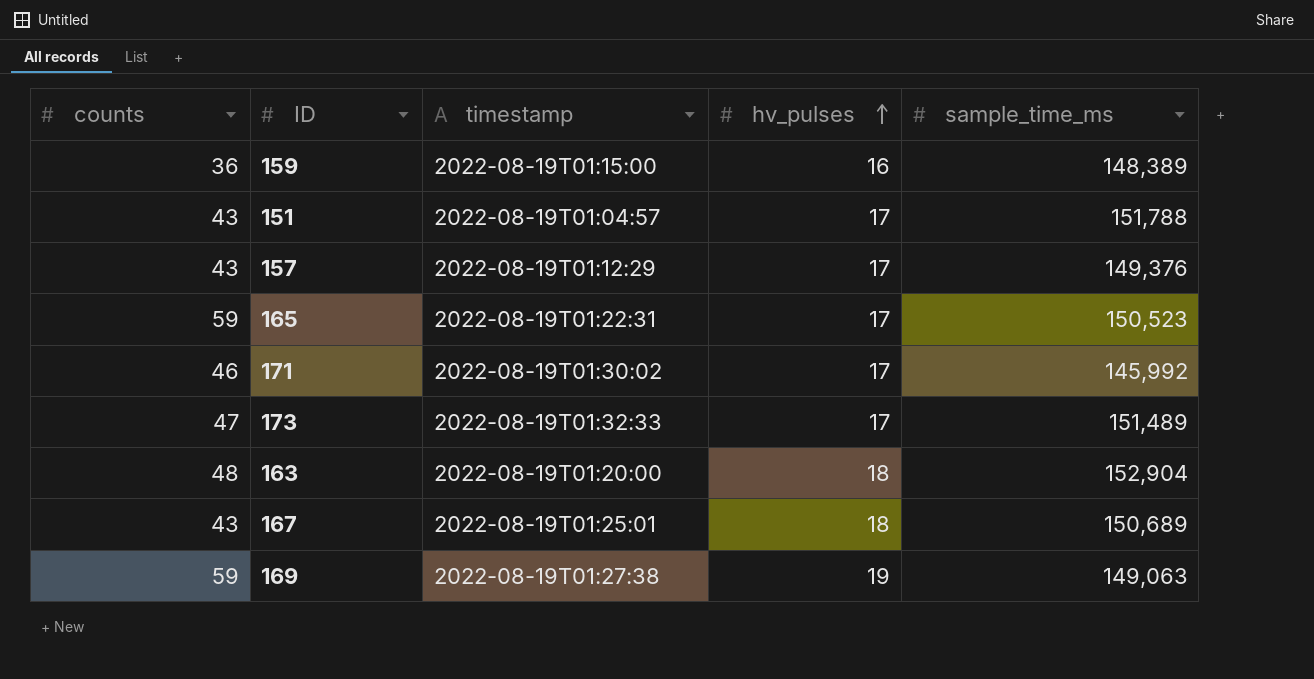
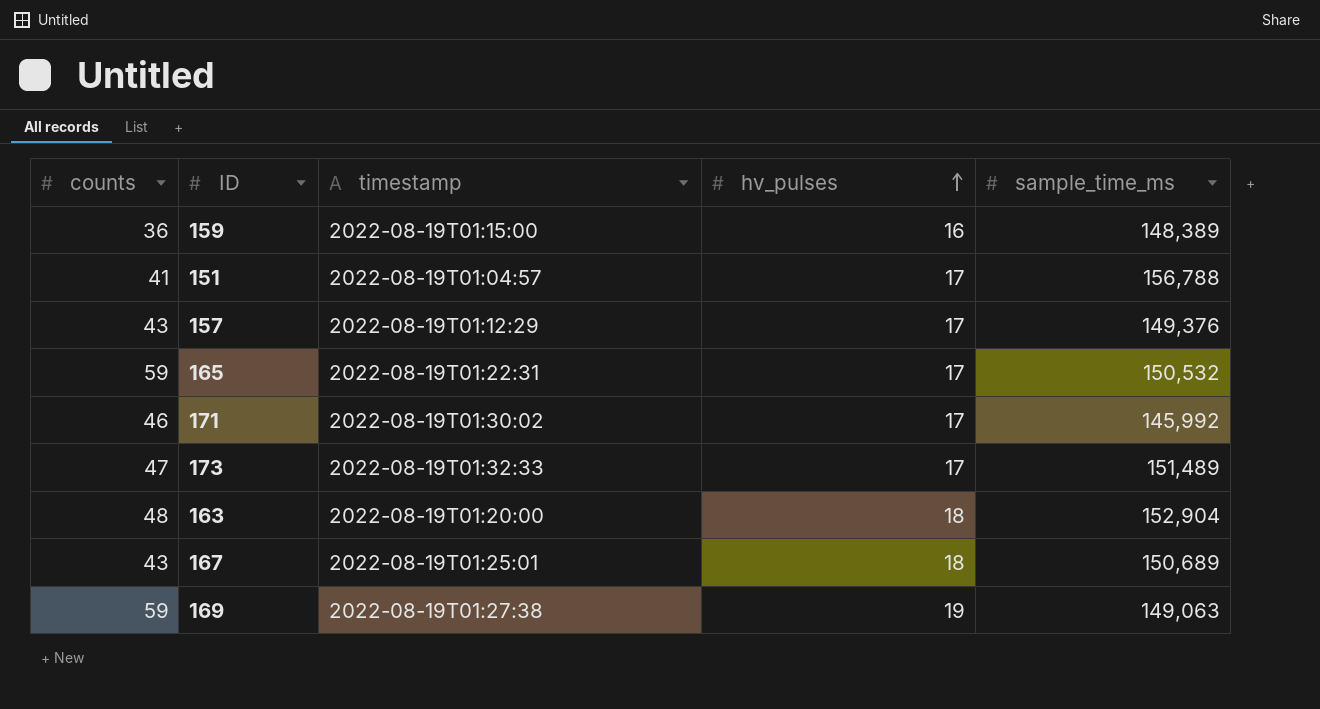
151 | counts: 43 -> 41
151 | sample_time_ms: 151,788 -> 156,788
165 | sample_time_ms: 150,523 -> 150,532

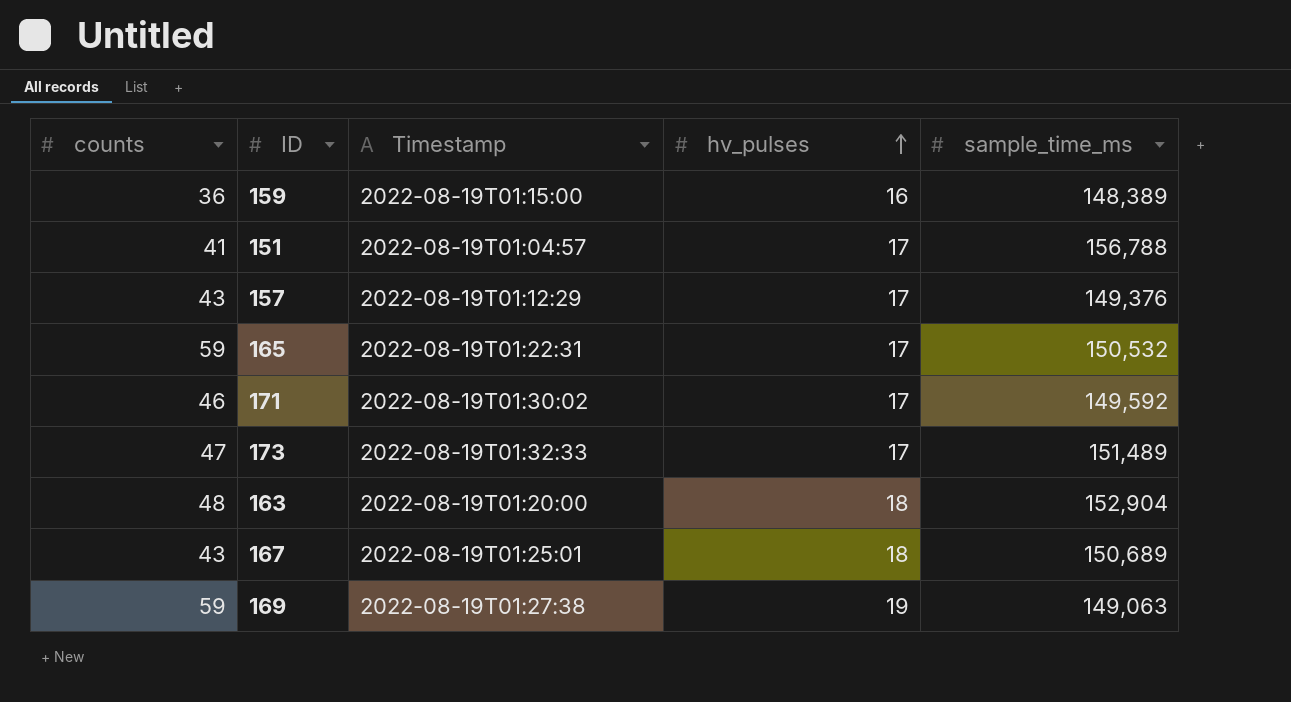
column name: timestamp -> Timestamp
171 | sample_time_ms: 145,992 -> 149,592

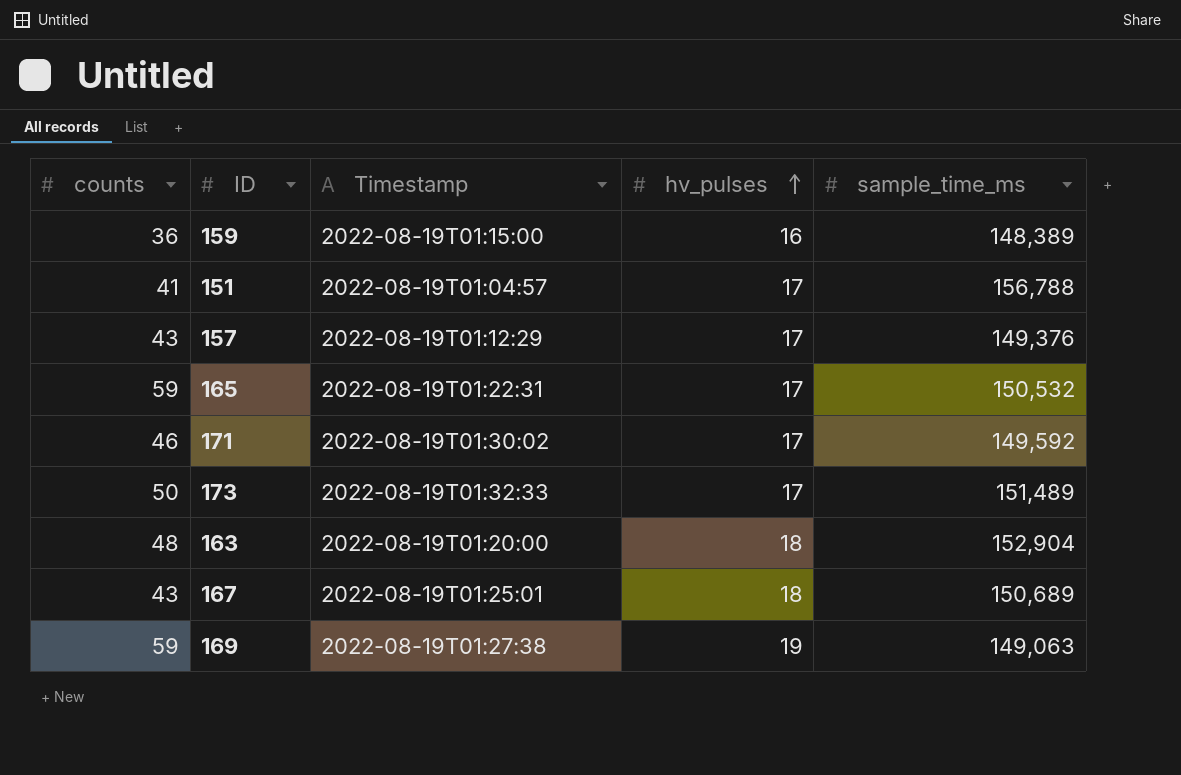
173 | counts: 47 -> 50

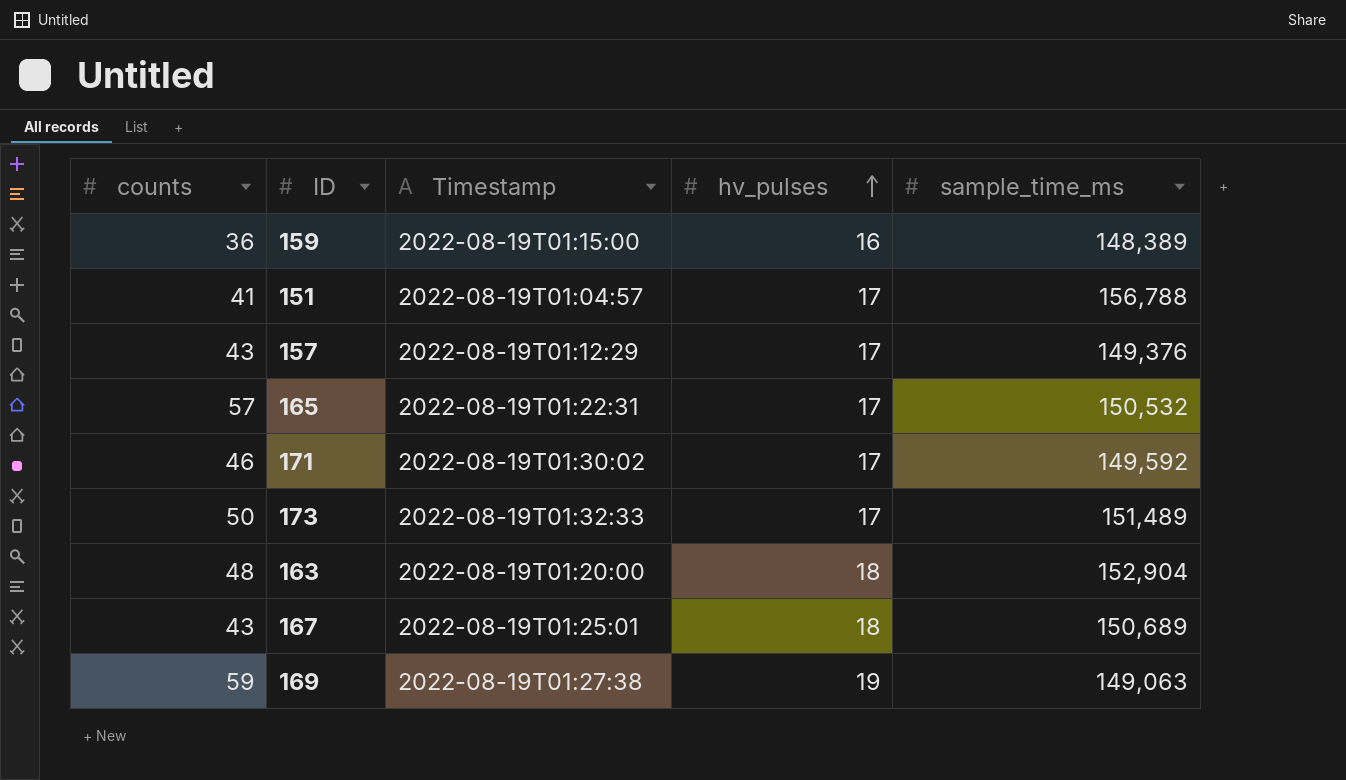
165 | counts: 59 -> 57

